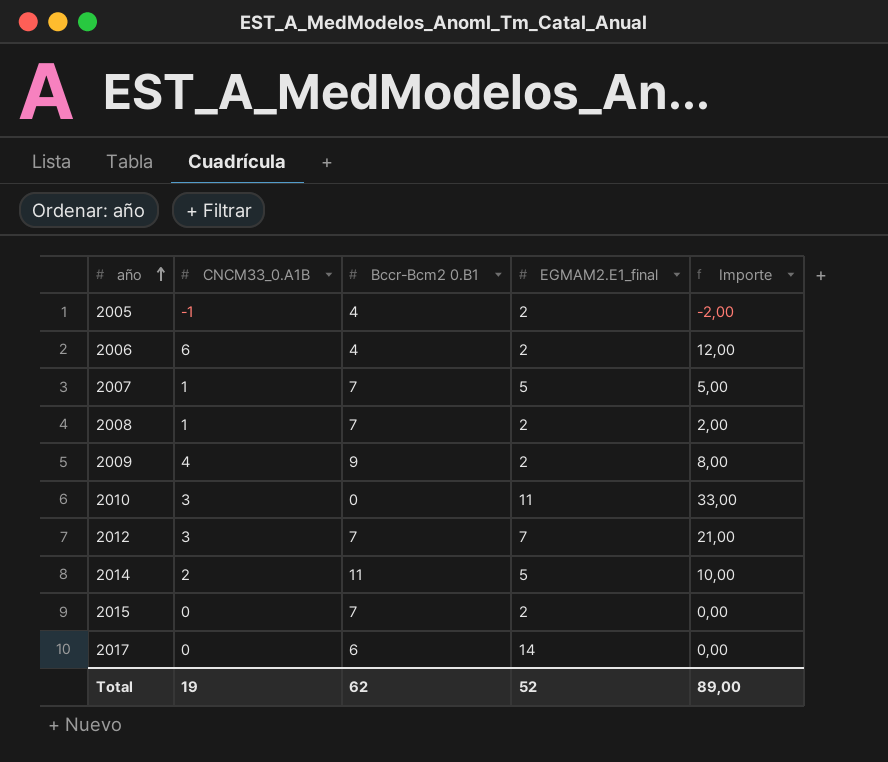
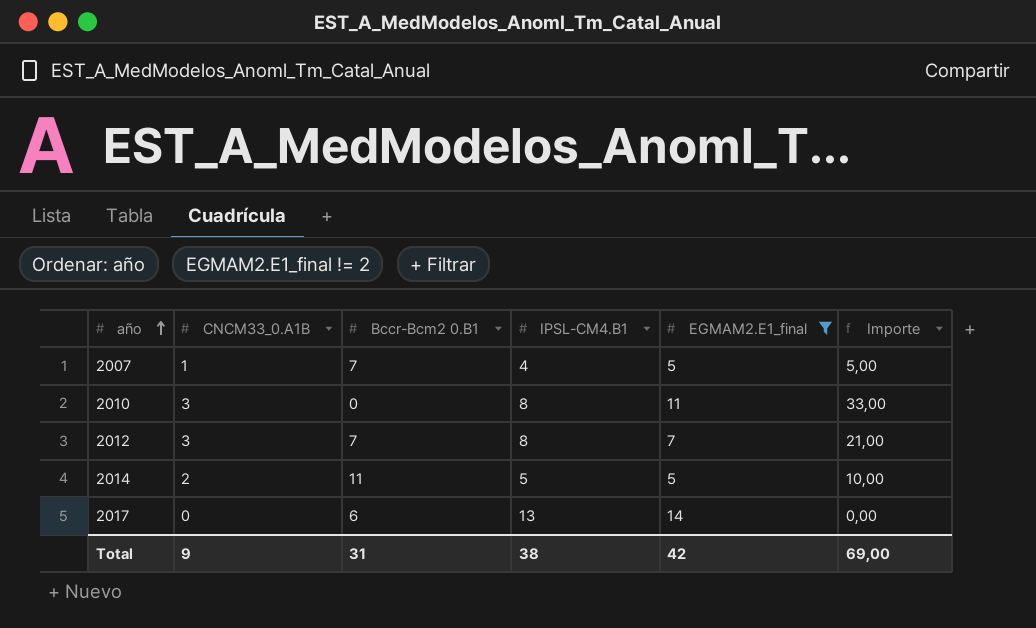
filter: none -> EGMAM2.E1_final != 2
column IPSL-CM4.B1 | position: none -> 4
Total | CNCM33_0.A1B: 19 -> 9
Total | Bccr-Bcm2 0.B1: 62 -> 31
Total | EGMAM2.E1_final: 52 -> 42
Total | Importe: 89,00 -> 69,00

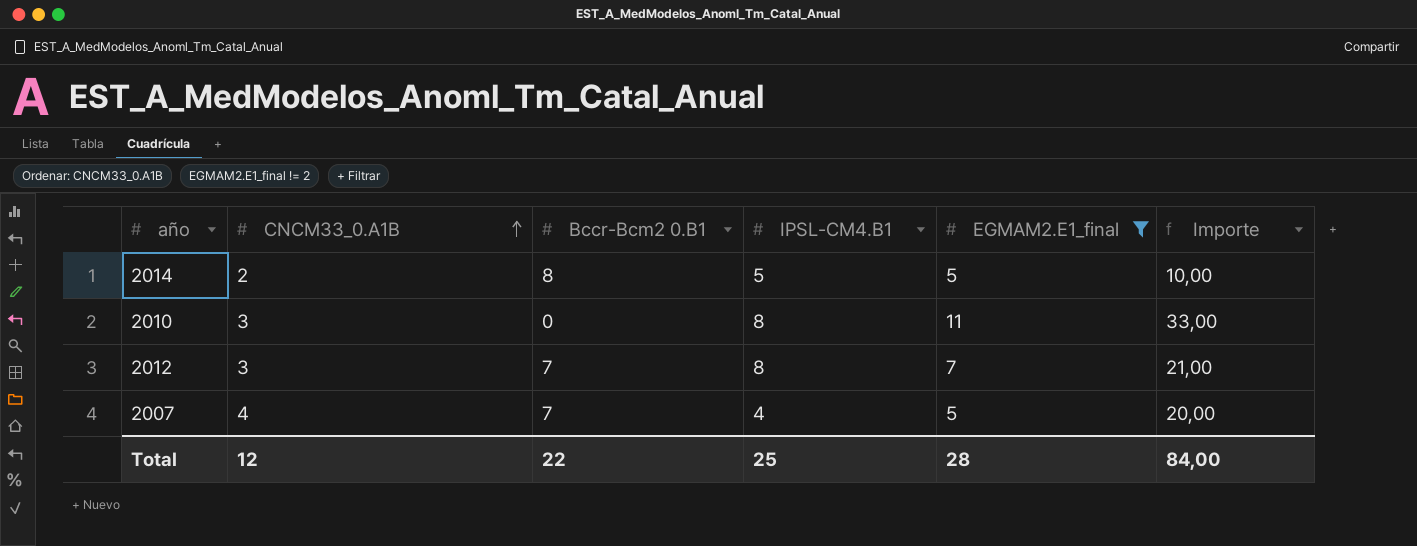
row order: año ascending -> CNCM33_0.A1B ascending
row 2017: 0 | 6 | 13 | 14 | 0,00 -> none
2014 | Bccr-Bcm2 0.B1: 11 -> 8
2007 | CNCM33_0.A1B: 1 -> 4
2007 | Importe: 5,00 -> 20,00
Total | CNCM33_0.A1B: 9 -> 12
Total | Bccr-Bcm2 0.B1: 31 -> 22
Total | IPSL-CM4.B1: 38 -> 25
Total | EGMAM2.E1_final: 42 -> 28
Total | Importe: 69,00 -> 84,00

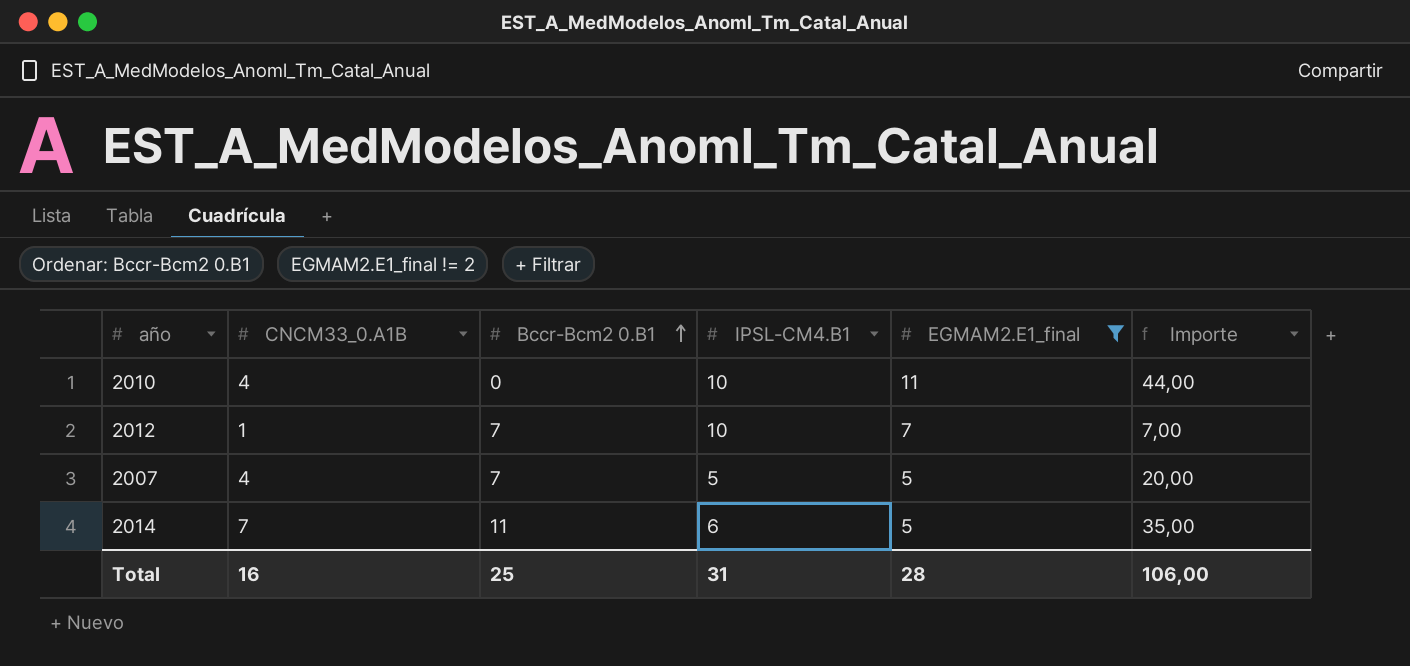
row order: CNCM33_0.A1B ascending -> Bccr-Bcm2 0.B1 ascending
2010 | CNCM33_0.A1B: 3 -> 4
2010 | IPSL-CM4.B1: 8 -> 10
2010 | Importe: 33,00 -> 44,00
2012 | CNCM33_0.A1B: 3 -> 1
2012 | IPSL-CM4.B1: 8 -> 10
2012 | Importe: 21,00 -> 7,00
2007 | IPSL-CM4.B1: 4 -> 5
2014 | CNCM33_0.A1B: 2 -> 7
2014 | Bccr-Bcm2 0.B1: 8 -> 11
2014 | IPSL-CM4.B1: 5 -> 6
2014 | Importe: 10,00 -> 35,00
Total | CNCM33_0.A1B: 12 -> 16
Total | Bccr-Bcm2 0.B1: 22 -> 25
Total | IPSL-CM4.B1: 25 -> 31
Total | Importe: 84,00 -> 106,00

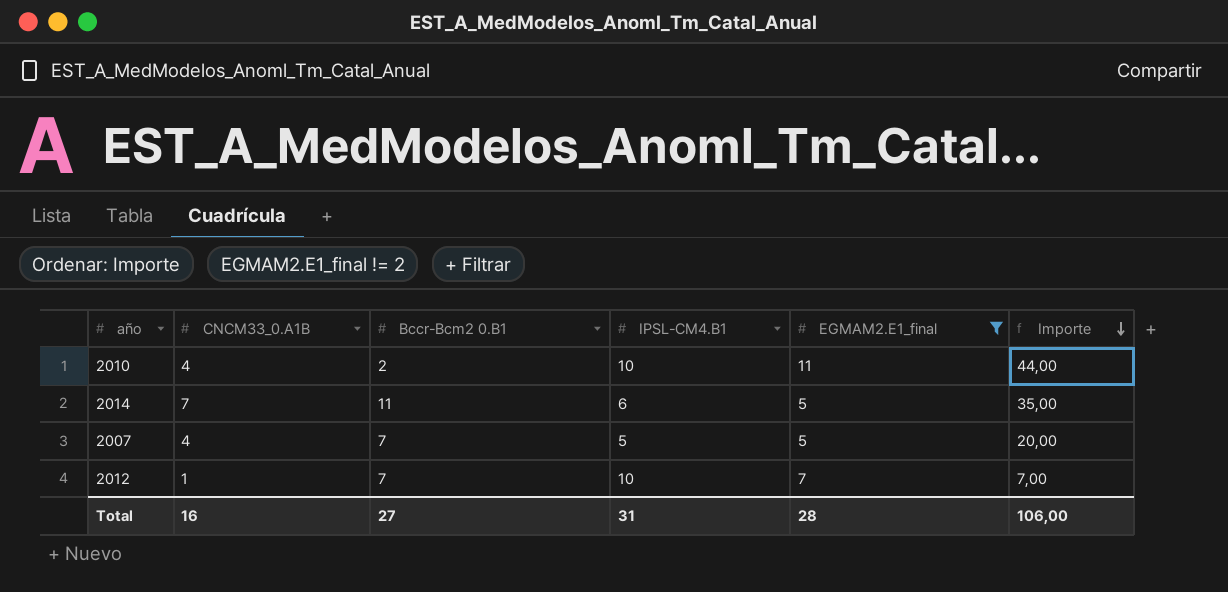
row order: Bccr-Bcm2 0.B1 ascending -> Importe descending
2010 | Bccr-Bcm2 0.B1: 0 -> 2
Total | Bccr-Bcm2 0.B1: 25 -> 27

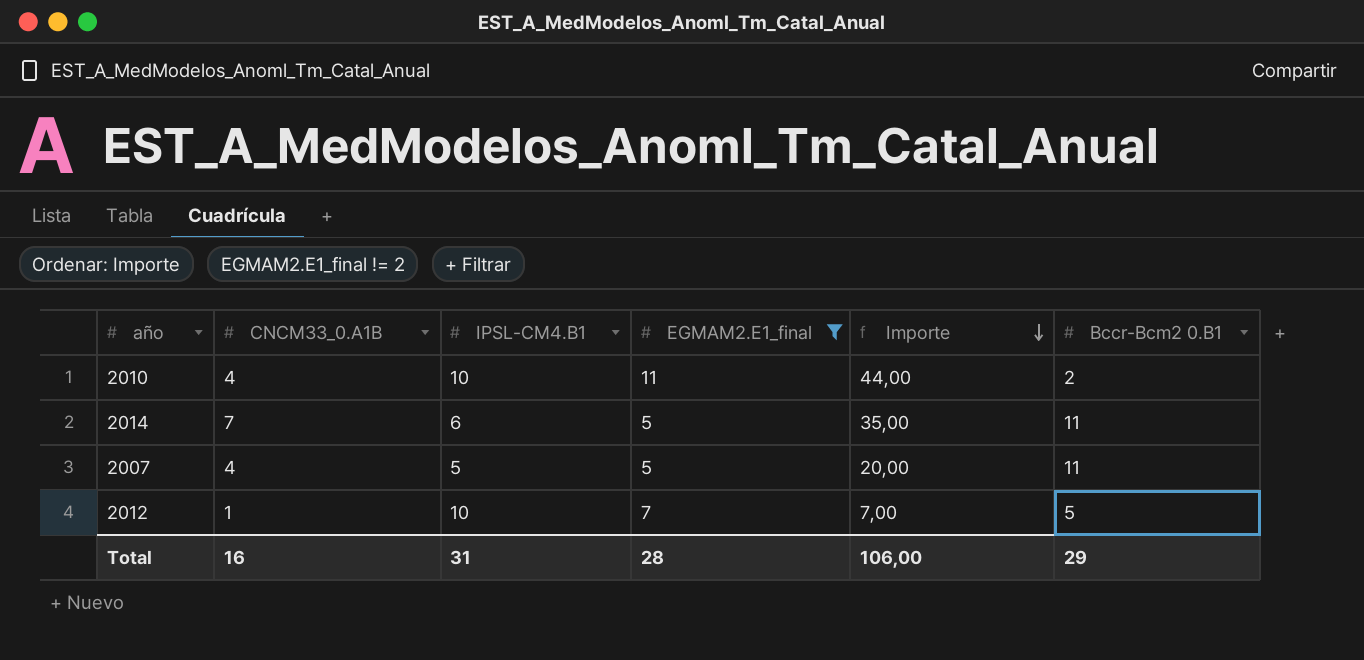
column Bccr-Bcm2 0.B1 | position: 3 -> 6
2007 | Bccr-Bcm2 0.B1: 7 -> 11
2012 | Bccr-Bcm2 0.B1: 7 -> 5
Total | Bccr-Bcm2 0.B1: 27 -> 29

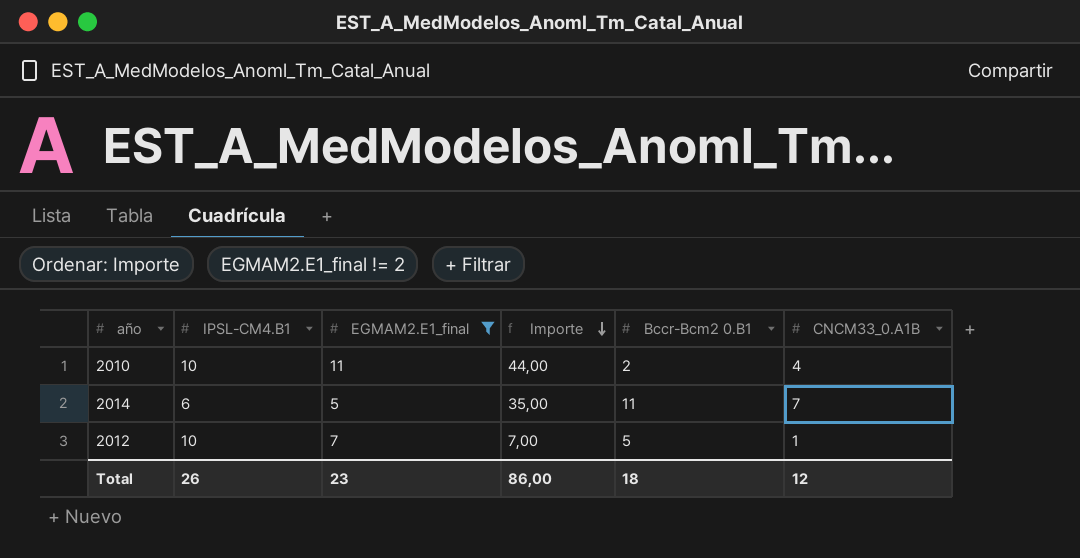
column CNCM33_0.A1B | position: 2 -> 6
row 2007: 4 | 5 | 5 | 20,00 | 11 -> none
Total | IPSL-CM4.B1: 31 -> 26
Total | EGMAM2.E1_final: 28 -> 23
Total | Importe: 106,00 -> 86,00
Total | Bccr-Bcm2 0.B1: 29 -> 18
Total | CNCM33_0.A1B: 16 -> 12

